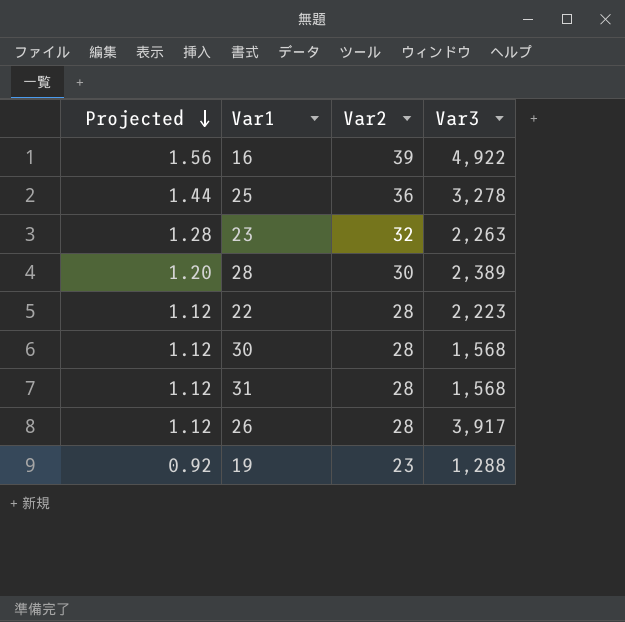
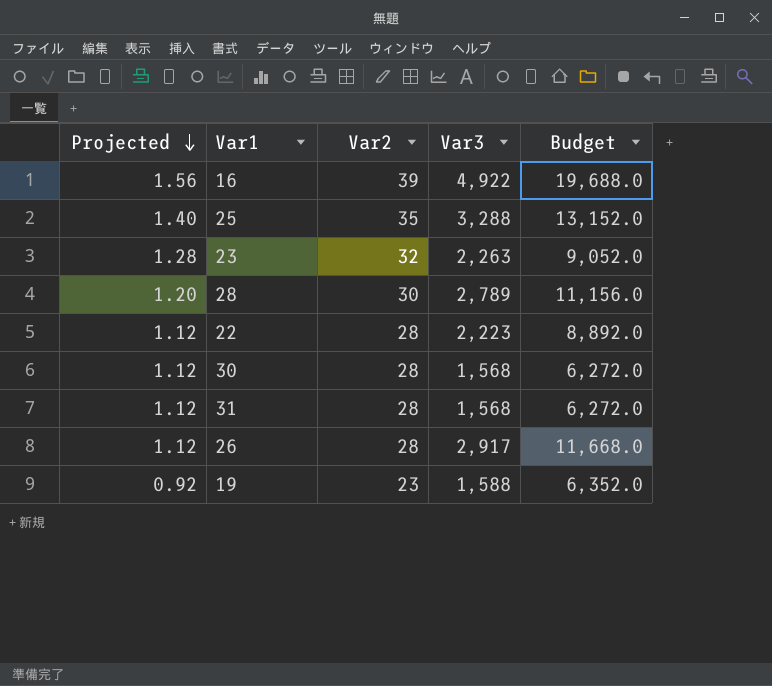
column Budget | formula: none -> [Var3] * 4
25 | Projected: 1.44 -> 1.40
25 | Var2: 36 -> 35
25 | Var3: 3,278 -> 3,288
28 | Var3: 2,389 -> 2,789
26 | Var3: 3,917 -> 2,917
19 | Var3: 1,288 -> 1,588

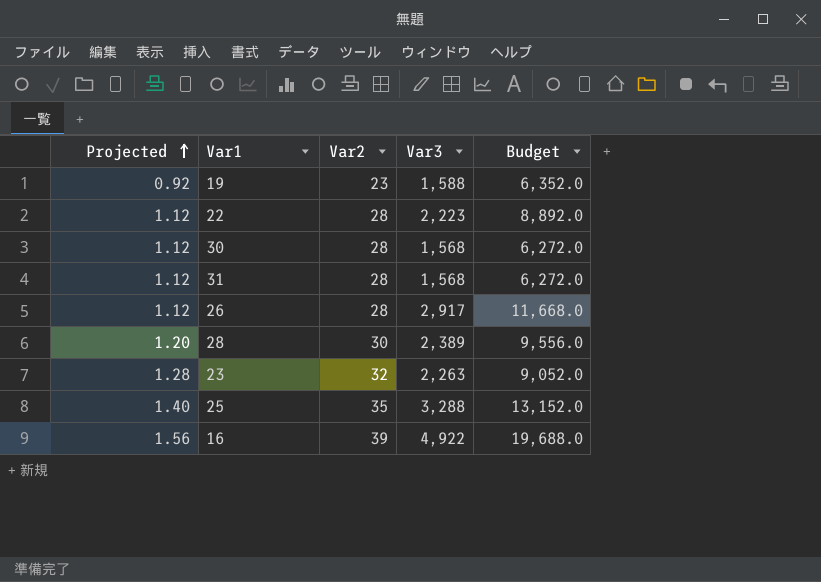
row order: Projected descending -> Projected ascending
28 | Var3: 2,789 -> 2,389
28 | Budget: 11,156.0 -> 9,556.0

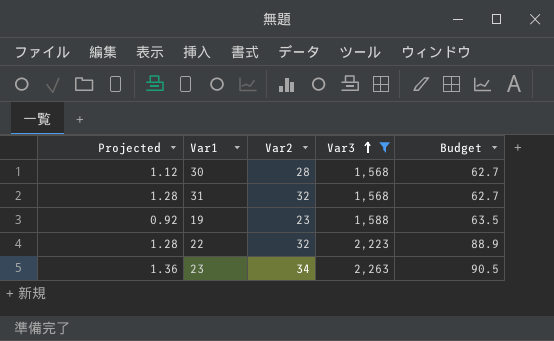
filter: none -> Var3 <= 2,263
row order: Projected ascending -> Var3 ascending
column Budget | formula: [Var3] * 4 -> [Var3] * 0.04
31 | Projected: 1.12 -> 1.28
31 | Var2: 28 -> 32
22 | Projected: 1.12 -> 1.28
22 | Var2: 28 -> 32
23 | Projected: 1.28 -> 1.36
23 | Var2: 32 -> 34

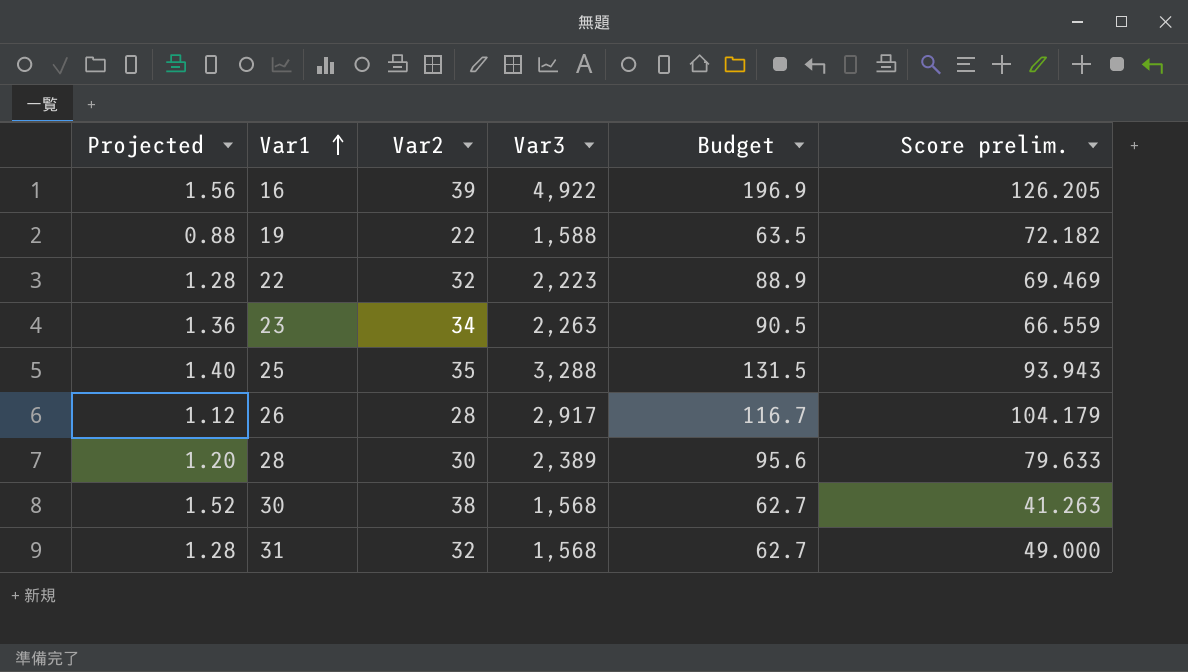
filter: Var3 <= 2,263 -> none
row order: Var3 ascending -> Var1 ascending
column Score prelim. | formula: none -> [Var3] / [Var2]
19 | Projected: 0.92 -> 0.88
19 | Var2: 23 -> 22
30 | Projected: 1.12 -> 1.52
30 | Var2: 28 -> 38

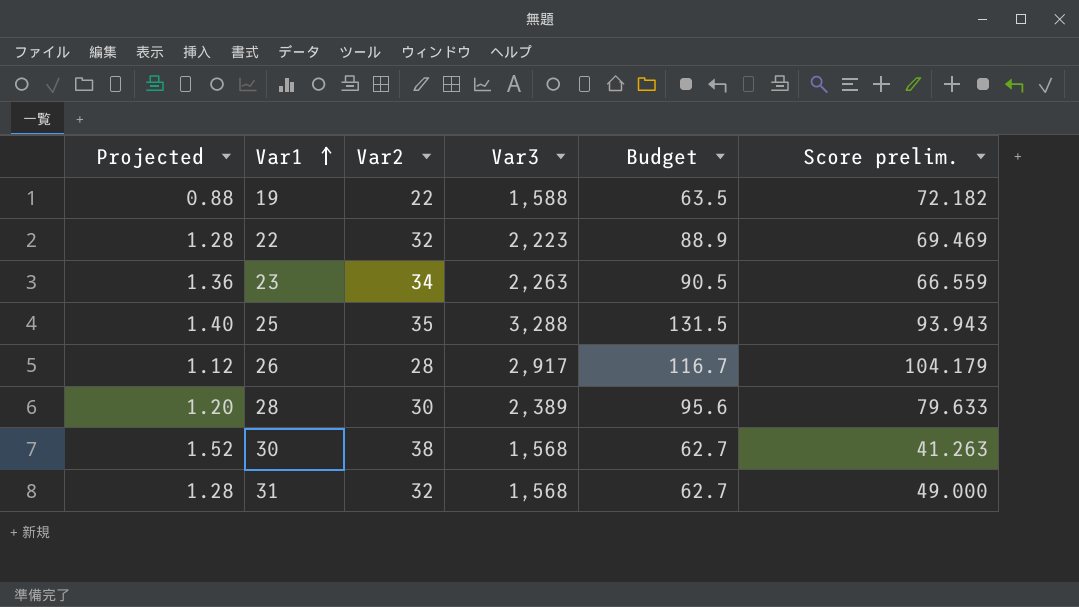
row 16: 1.56 | 39 | 4,922 | 196.9 | 126.205 -> none

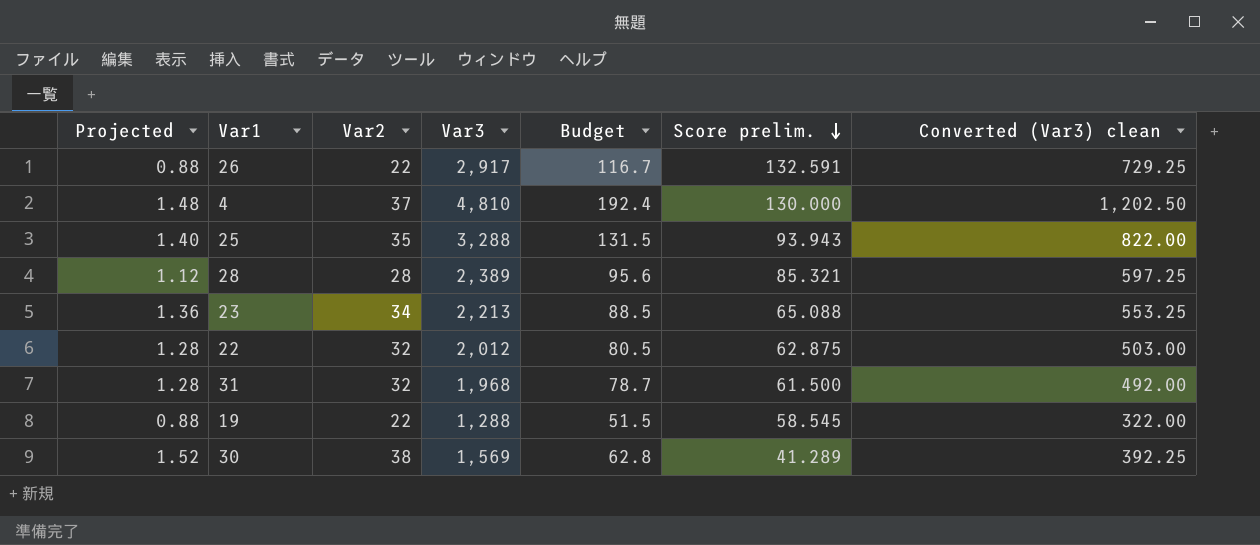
row order: Var1 ascending -> Score prelim. descending
column Converted (Var3) clean | formula: none -> [Var3] * 0.25
26 | Projected: 1.12 -> 0.88
26 | Var2: 28 -> 22
26 | Score prelim.: 104.179 -> 132.591
row 4: none -> 1.48 | 37 | 4,810 | 192.4 | 130.000 | 1,202.50
28 | Projected: 1.20 -> 1.12
28 | Var2: 30 -> 28
28 | Score prelim.: 79.633 -> 85.321
23 | Var3: 2,263 -> 2,213
23 | Budget: 90.5 -> 88.5
23 | Score prelim.: 66.559 -> 65.088
22 | Var3: 2,223 -> 2,012
22 | Budget: 88.9 -> 80.5
22 | Score prelim.: 69.469 -> 62.875
31 | Var3: 1,568 -> 1,968
31 | Budget: 62.7 -> 78.7
31 | Score prelim.: 49.000 -> 61.500
19 | Var3: 1,588 -> 1,288
19 | Budget: 63.5 -> 51.5
19 | Score prelim.: 72.182 -> 58.545
30 | Var3: 1,568 -> 1,569
30 | Budget: 62.7 -> 62.8
30 | Score prelim.: 41.263 -> 41.289

